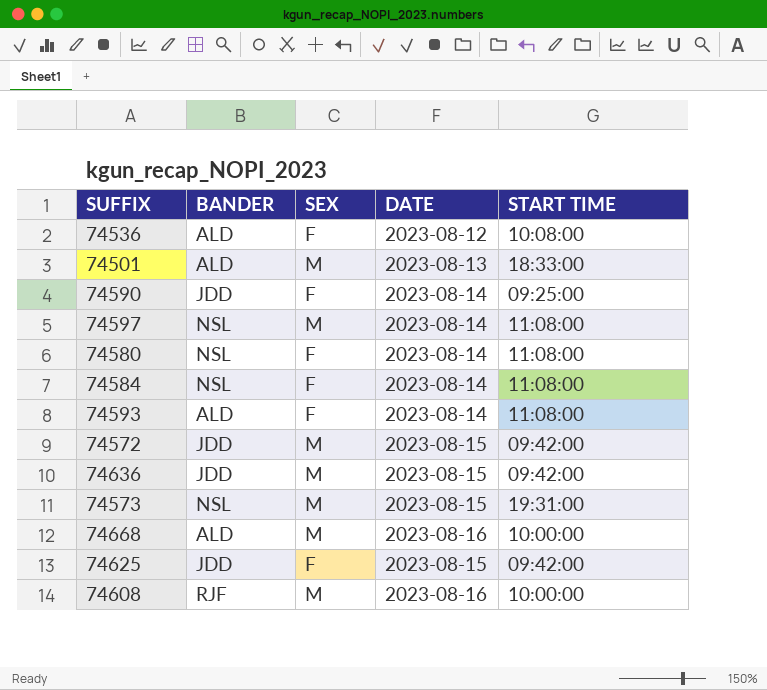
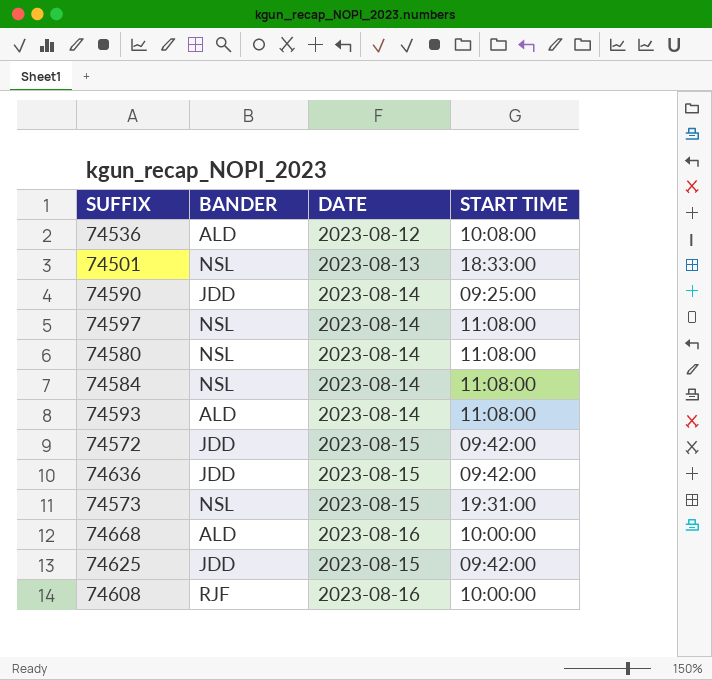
column SEX | position: 3 -> none
74501 | BANDER: ALD -> NSL

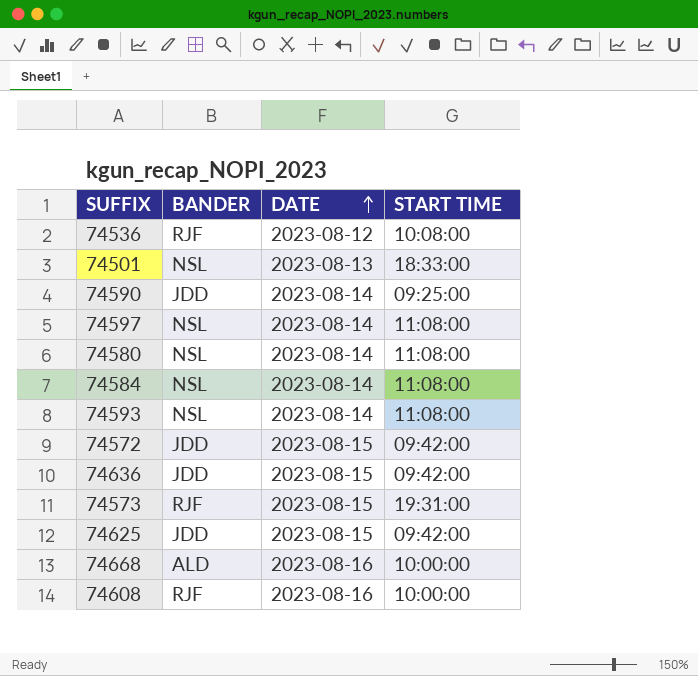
row order: none -> DATE ascending
74536 | BANDER: ALD -> RJF
74593 | BANDER: ALD -> NSL
74573 | BANDER: NSL -> RJF

